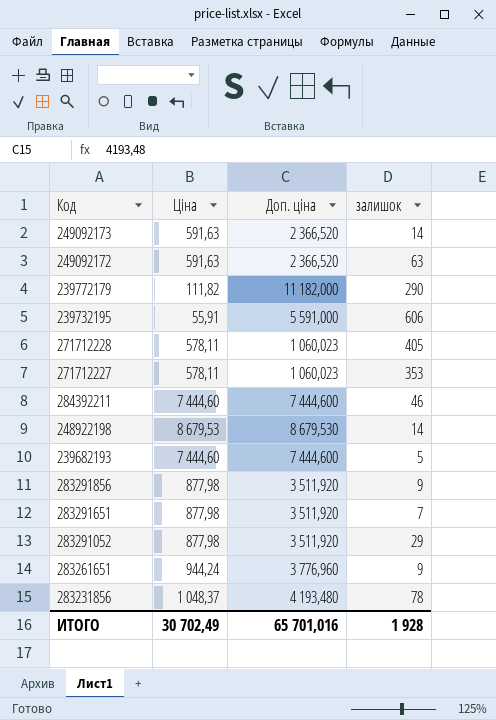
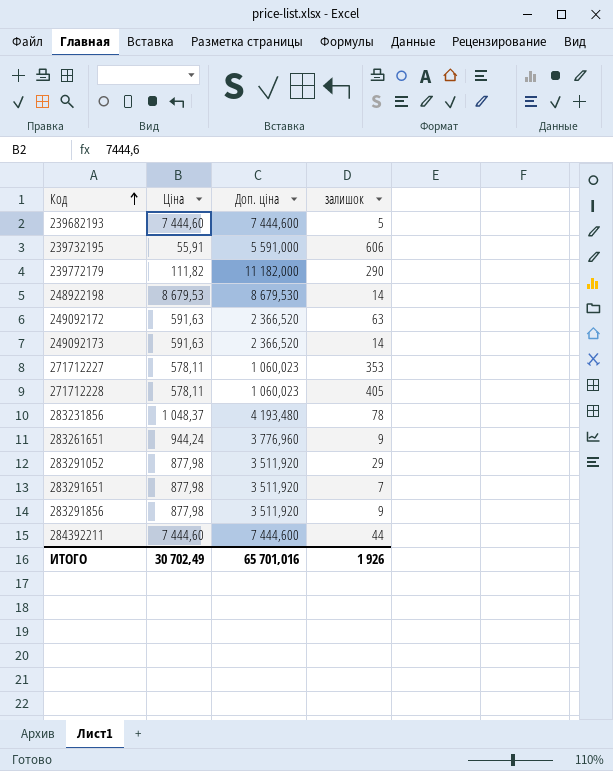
row order: none -> Код ascending
284392211 | залишок: 46 -> 44
ИТОГО | залишок: 1 928 -> 1 926

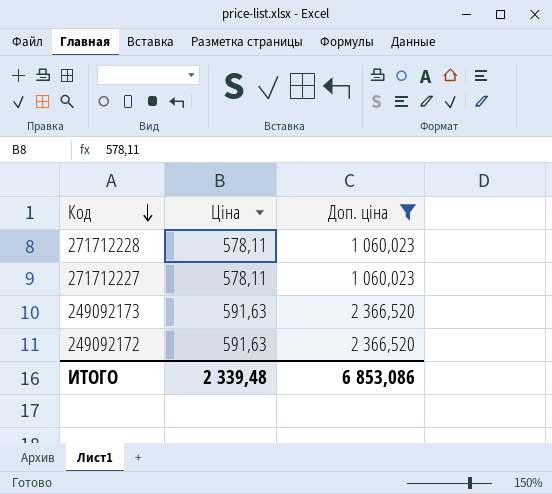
filter: none -> Доп. ціна <= 2 366,520
row order: Код ascending -> Код descending
column залишок | position: 4 -> none
ИТОГО | Ціна: 30 702,49 -> 2 339,48
ИТОГО | Доп. ціна: 65 701,016 -> 6 853,086

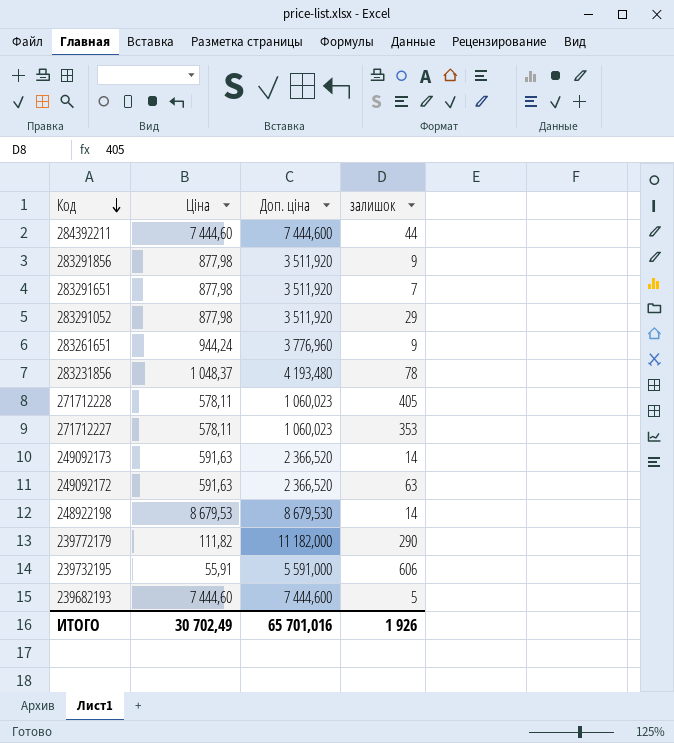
filter: Доп. ціна <= 2 366,520 -> none
column залишок | position: none -> 4
ИТОГО | Ціна: 2 339,48 -> 30 702,49
ИТОГО | Доп. ціна: 6 853,086 -> 65 701,016

